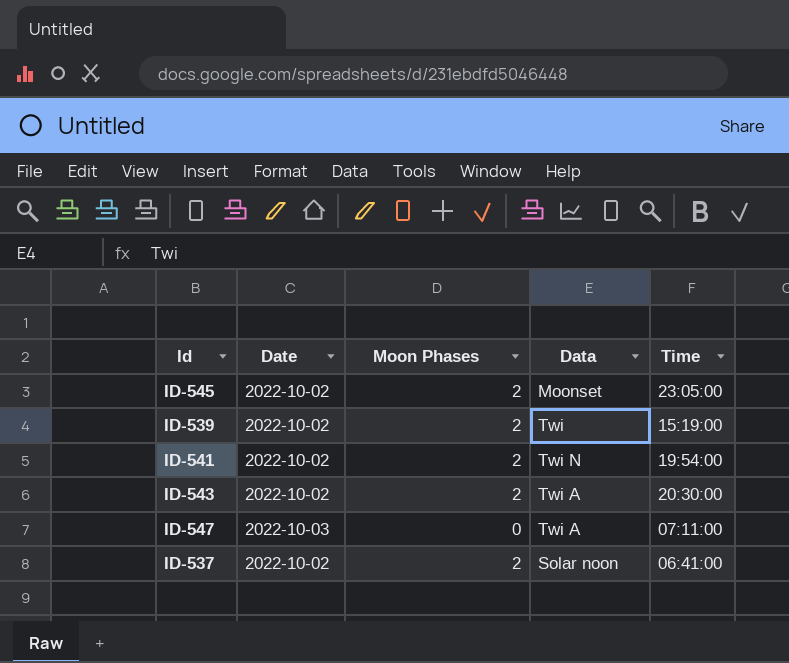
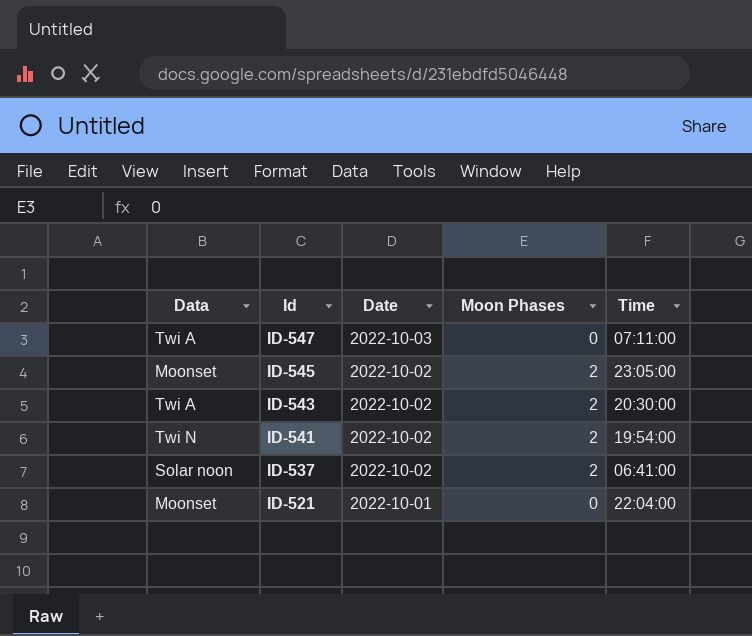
row order: none -> Id descending
column Data | position: 4 -> 1
row ID-539: 2022-10-02 | 2 | Twi | 15:19:00 -> none
row ID-521: none -> Moonset | 2022-10-01 | 0 | 22:04:00

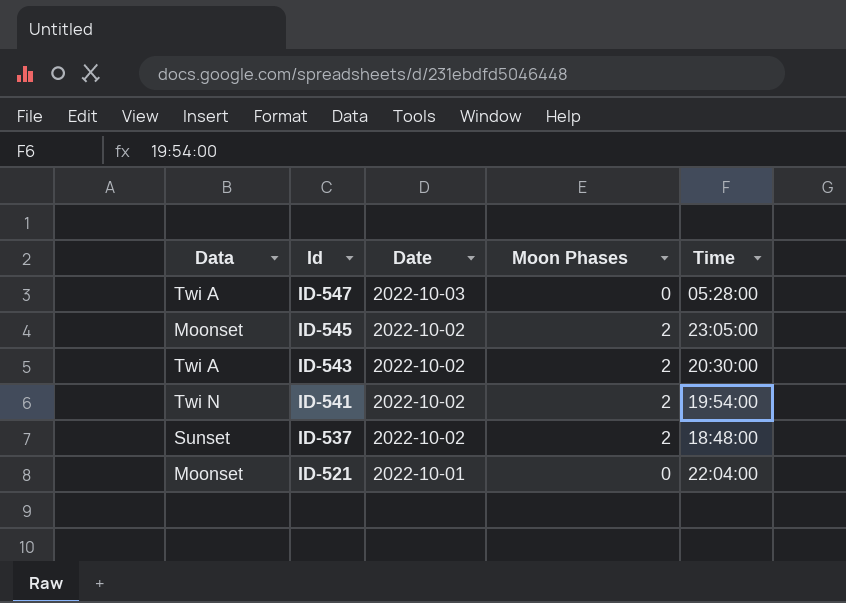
ID-547 | Time: 07:11:00 -> 05:28:00
ID-537 | Data: Solar noon -> Sunset
ID-537 | Time: 06:41:00 -> 18:48:00

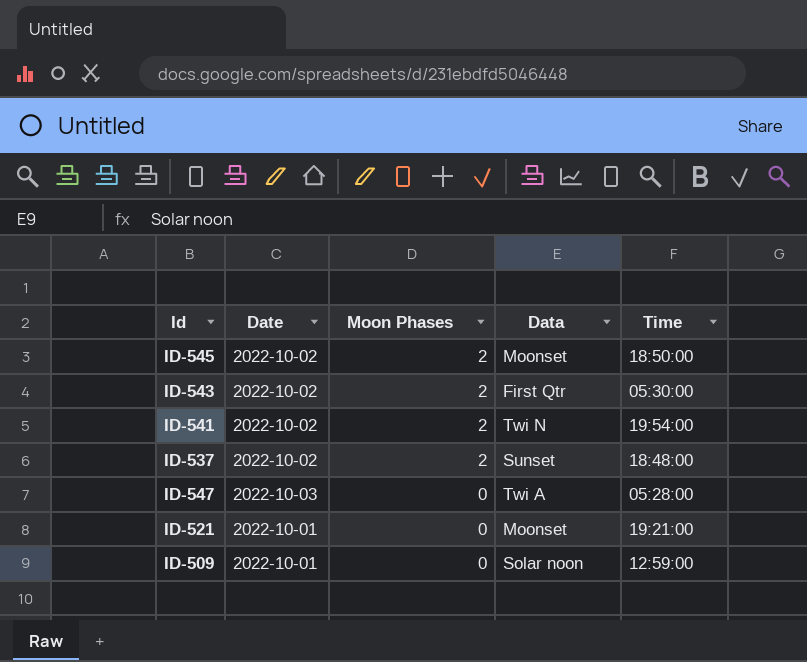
row order: Id descending -> Moon Phases descending
column Data | position: 1 -> 4
ID-545 | Time: 23:05:00 -> 18:50:00
ID-543 | Data: Twi A -> First Qtr
ID-543 | Time: 20:30:00 -> 05:30:00
ID-521 | Time: 22:04:00 -> 19:21:00
row ID-509: none -> 2022-10-01 | 0 | Solar noon | 12:59:00

